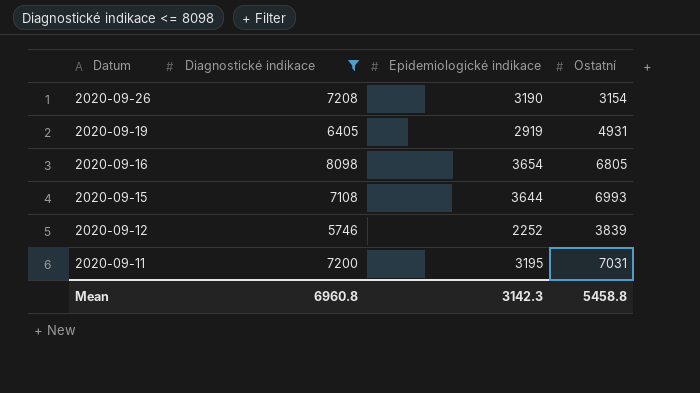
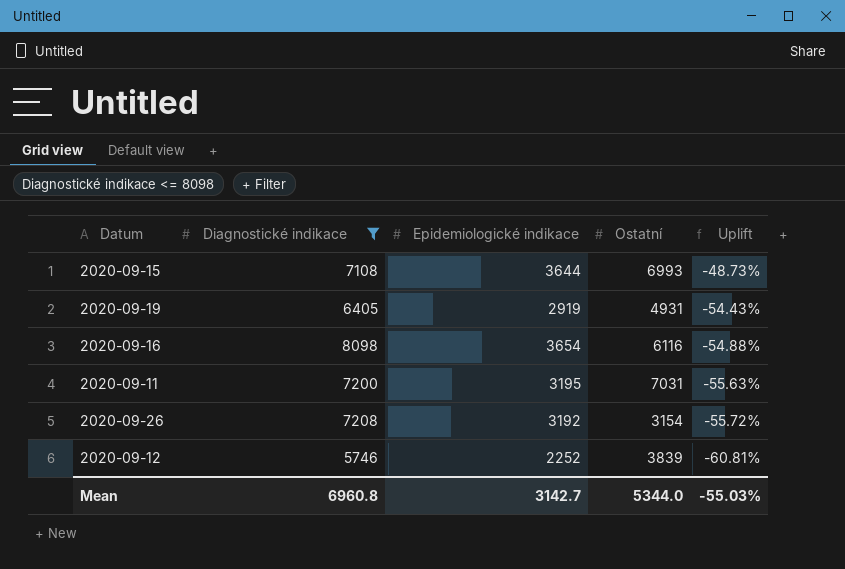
row order: Datum descending -> Uplift descending
column Uplift | formula: none -> ([Epidemiologické indikace] - [Diagnostické indikace]) / [Diagnostické indikace]
2020-09-16 | Ostatní: 6805 -> 6116
2020-09-26 | Epidemiologické indikace: 3190 -> 3192
Mean | Epidemiologické indikace: 3142.3 -> 3142.7
Mean | Ostatní: 5458.8 -> 5344.0

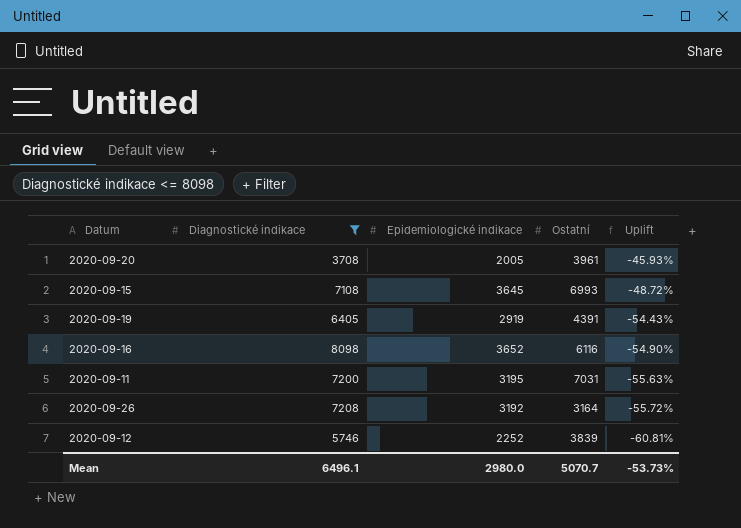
row 2020-09-20: none -> 3708 | 2005 | 3961 | -45.93%
2020-09-15 | Epidemiologické indikace: 3644 -> 3645
2020-09-15 | Uplift: -48.73% -> -48.72%
2020-09-19 | Ostatní: 4931 -> 4391
2020-09-16 | Epidemiologické indikace: 3654 -> 3652
2020-09-16 | Uplift: -54.88% -> -54.90%
2020-09-26 | Ostatní: 3154 -> 3164
Mean | Diagnostické indikace: 6960.8 -> 6496.1
Mean | Epidemiologické indikace: 3142.7 -> 2980.0
Mean | Ostatní: 5344.0 -> 5070.7
Mean | Uplift: -55.03% -> -53.73%

